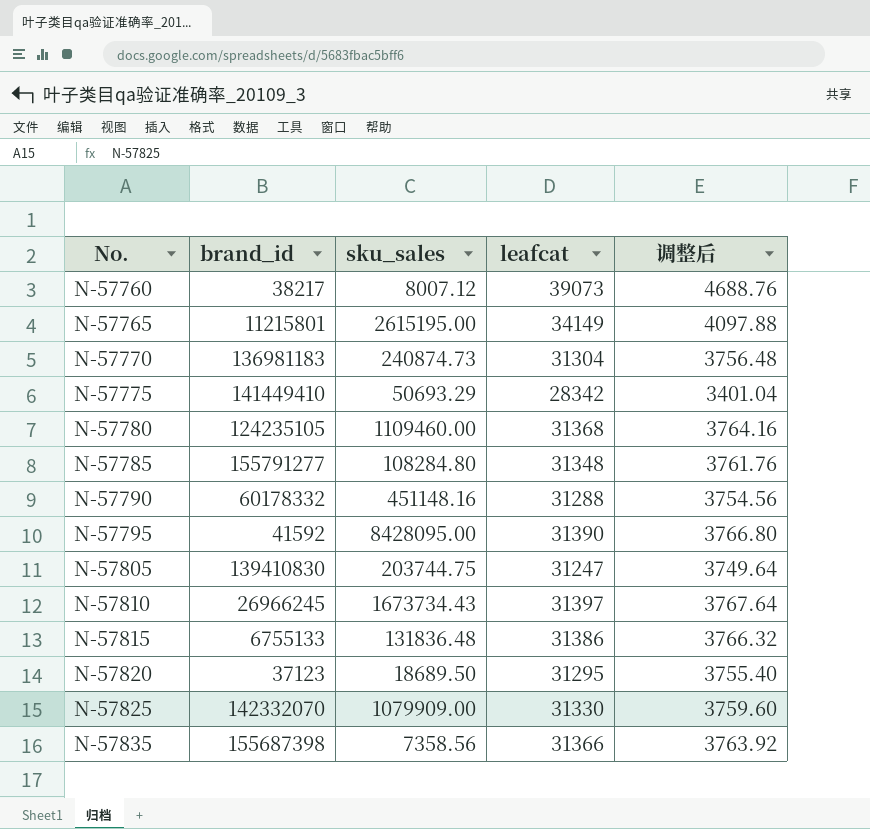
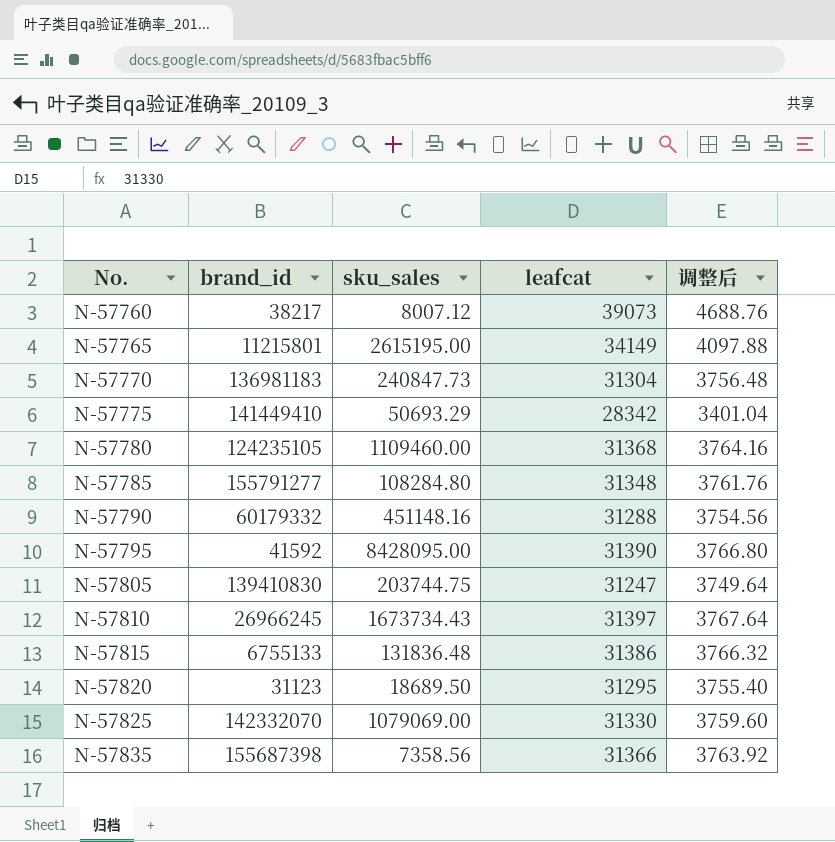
N-57770 | sku_sales: 240874.73 -> 240847.73
N-57790 | brand_id: 60178332 -> 60179332
N-57820 | brand_id: 37123 -> 31123
N-57825 | sku_sales: 1079909.00 -> 1079069.00

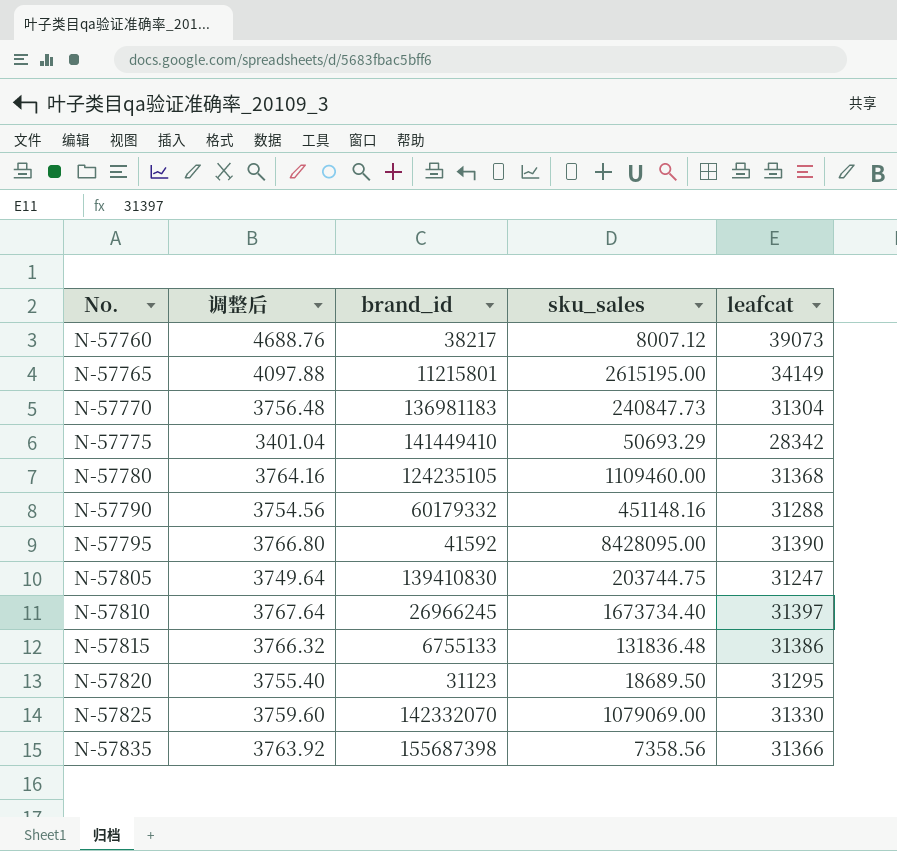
column 调整后 | position: 5 -> 2
row N-57785: 155791277 | 108284.80 | 31348 | 3761.76 -> none
N-57810 | sku_sales: 1673734.43 -> 1673734.40

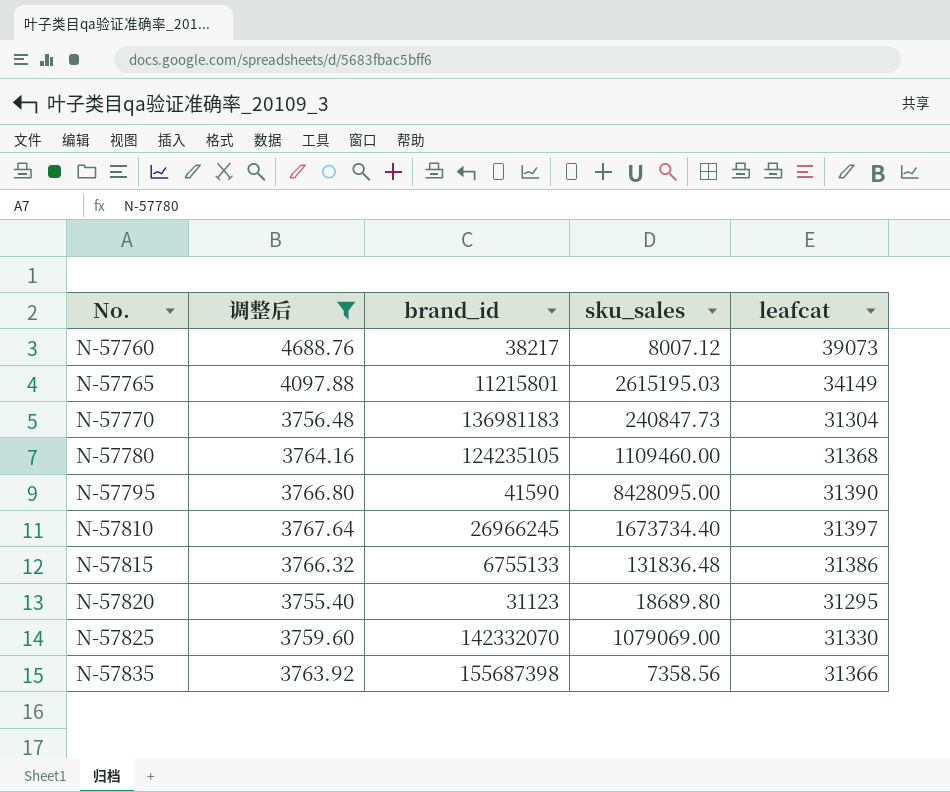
filter: none -> 调整后 >= 3755.40
N-57765 | sku_sales: 2615195.00 -> 2615195.03
N-57795 | brand_id: 41592 -> 41590
N-57820 | sku_sales: 18689.50 -> 18689.80

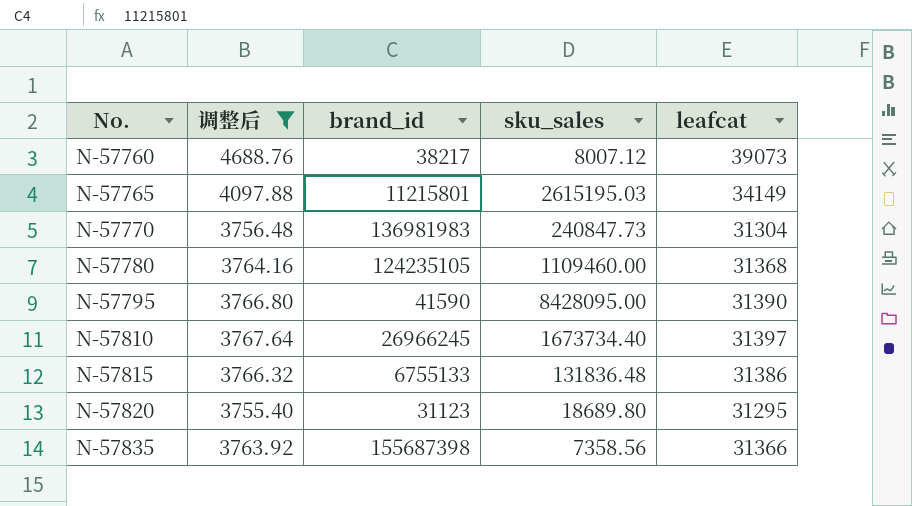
row N-57825: 3759.60 | 142332070 | 1079069.00 | 31330 -> none
N-57770 | brand_id: 136981183 -> 136981983

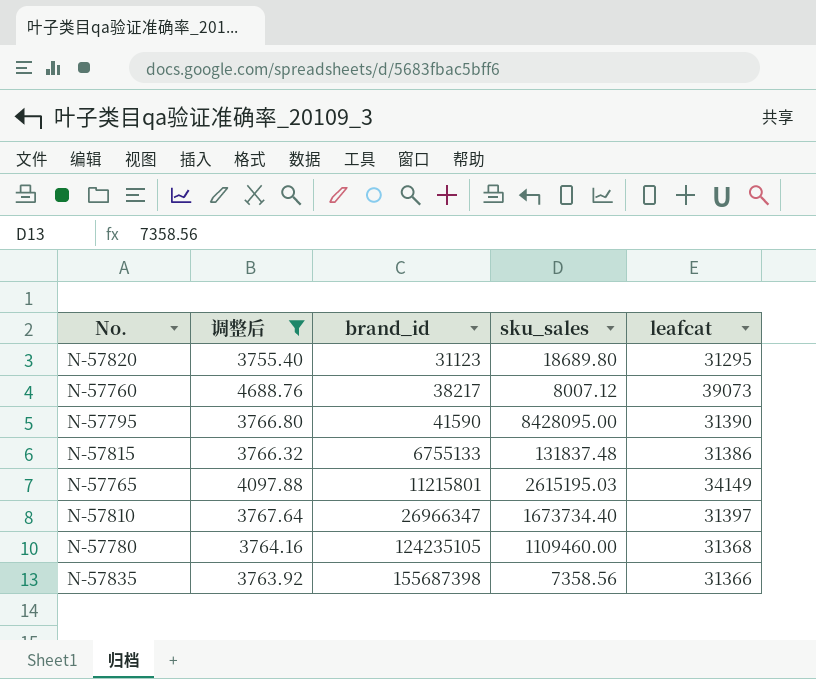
row order: No. ascending -> brand_id ascending
row N-57770: 3756.48 | 136981983 | 240847.73 | 31304 -> none
N-57815 | sku_sales: 131836.48 -> 131837.48
N-57810 | brand_id: 26966245 -> 26966347

